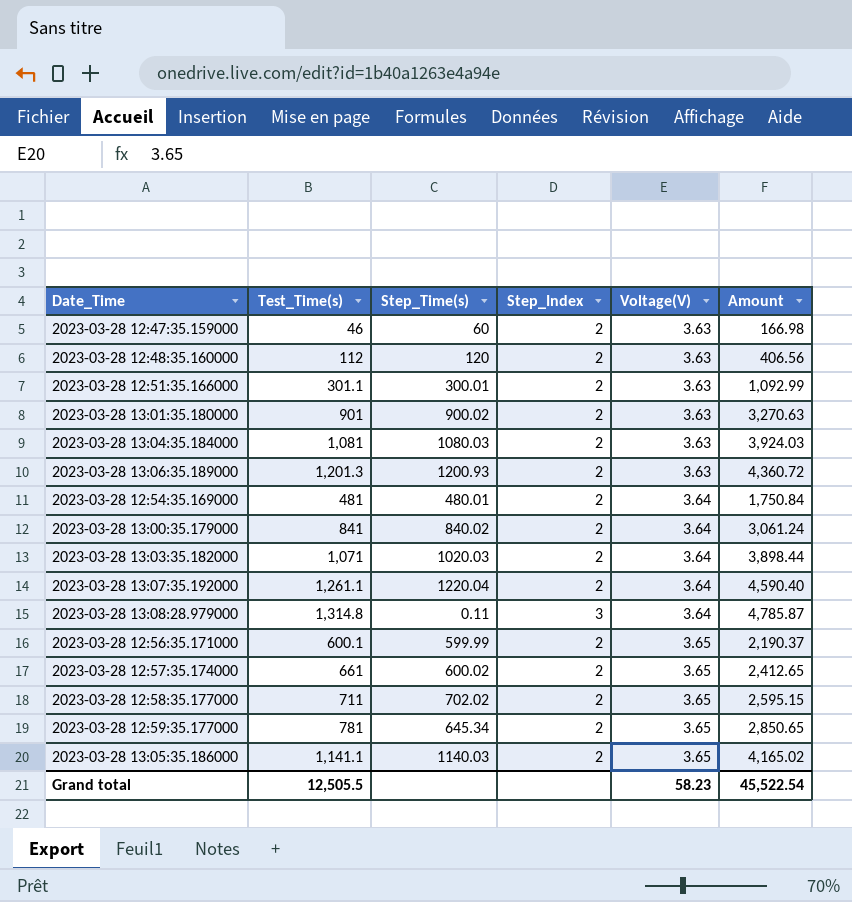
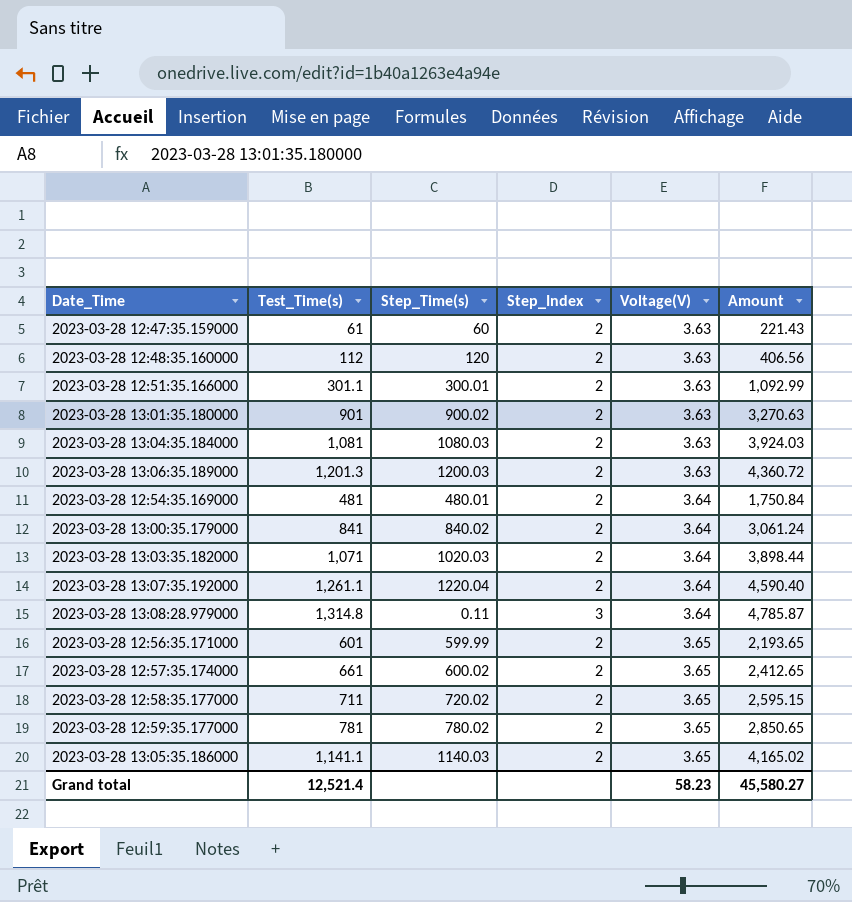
2023-03-28 12:47:35.159000 | Test_Time(s): 46 -> 61
2023-03-28 12:47:35.159000 | Amount: 166.98 -> 221.43
2023-03-28 13:06:35.189000 | Step_Time(s): 1200.93 -> 1200.03
2023-03-28 12:56:35.171000 | Test_Time(s): 600.1 -> 601
2023-03-28 12:56:35.171000 | Amount: 2,190.37 -> 2,193.65
2023-03-28 12:58:35.177000 | Step_Time(s): 702.02 -> 720.02
2023-03-28 12:59:35.177000 | Step_Time(s): 645.34 -> 780.02
Grand total | Test_Time(s): 12,505.5 -> 12,521.4
Grand total | Amount: 45,522.54 -> 45,580.27

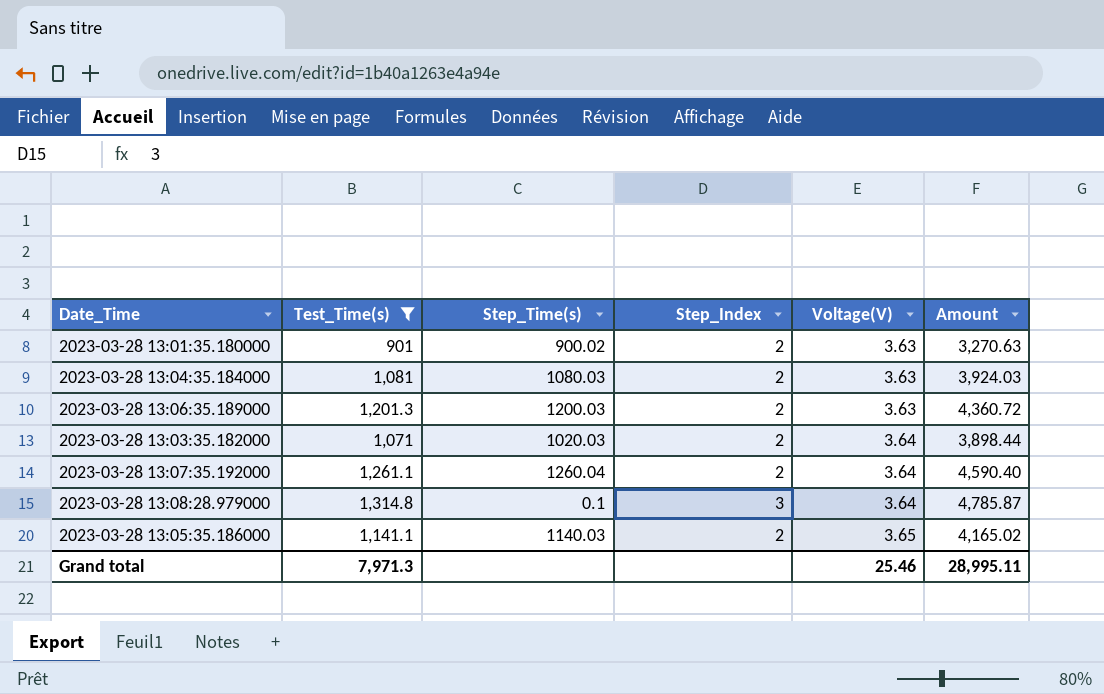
filter: none -> Test_Time(s) >= 901
2023-03-28 13:07:35.192000 | Step_Time(s): 1220.04 -> 1260.04
2023-03-28 13:08:28.979000 | Step_Time(s): 0.11 -> 0.1
Grand total | Test_Time(s): 12,521.4 -> 7,971.3
Grand total | Voltage(V): 58.23 -> 25.46
Grand total | Amount: 45,580.27 -> 28,995.11

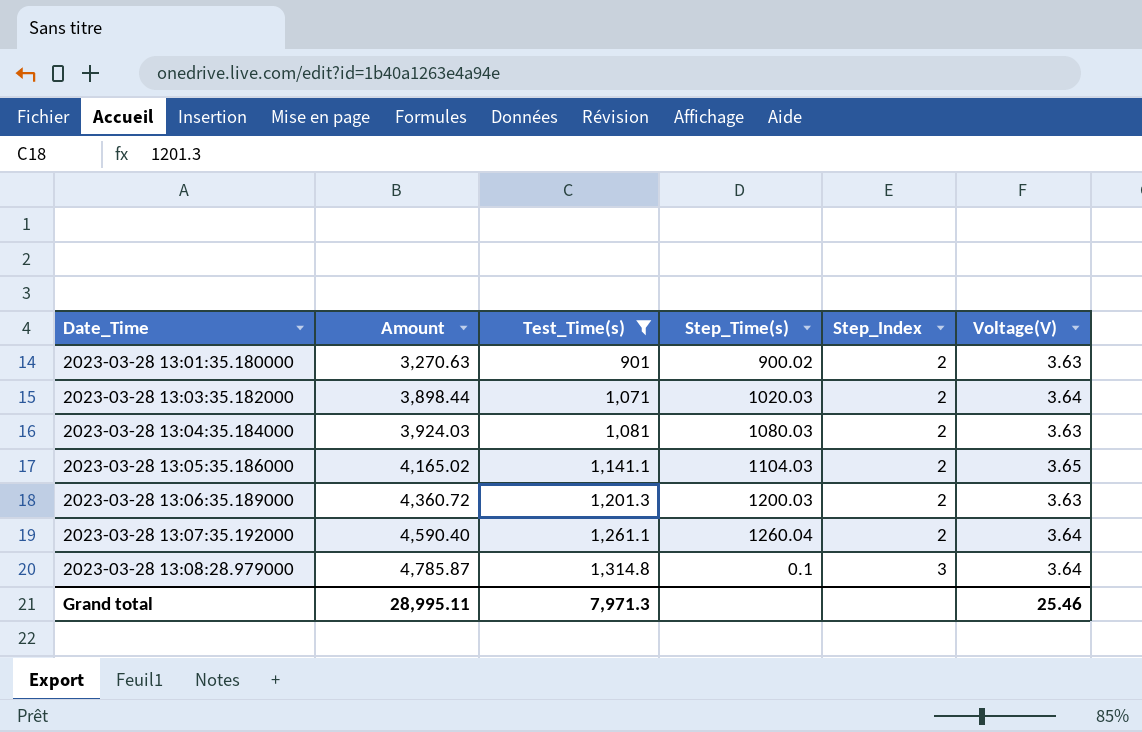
row order: Voltage(V) ascending -> Date_Time ascending
column Amount | position: 6 -> 2
2023-03-28 13:05:35.186000 | Step_Time(s): 1140.03 -> 1104.03

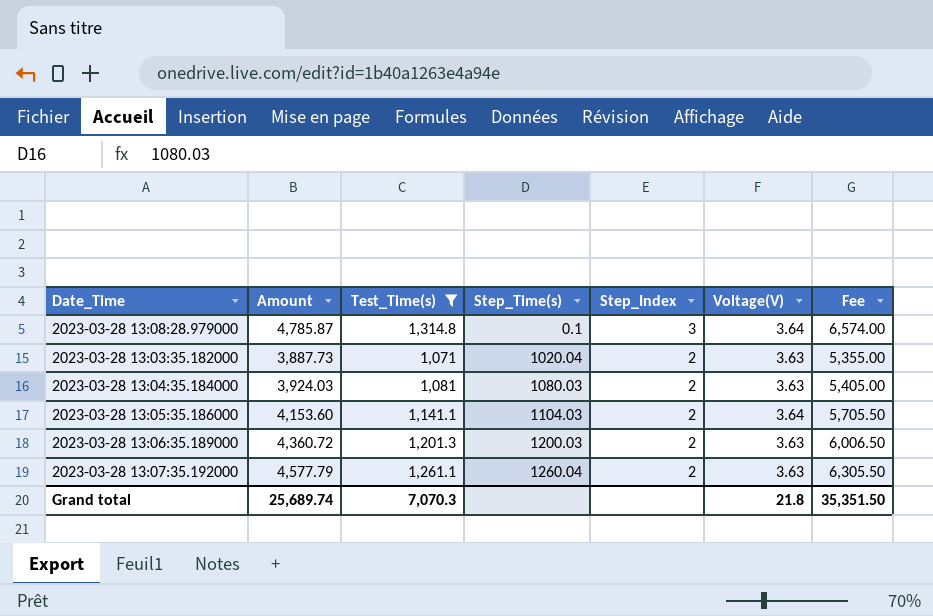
row order: Date_Time ascending -> Step_Time(s) ascending
column Fee | formula: none -> [Test_Time(s)] * 5
row 2023-03-28 13:01:35.180000: 3,270.63 | 901 | 900.02 | 2 | 3.63 -> none
2023-03-28 13:03:35.182000 | Amount: 3,898.44 -> 3,887.73
2023-03-28 13:03:35.182000 | Step_Time(s): 1020.03 -> 1020.04
2023-03-28 13:03:35.182000 | Voltage(V): 3.64 -> 3.63
2023-03-28 13:05:35.186000 | Amount: 4,165.02 -> 4,153.60
2023-03-28 13:05:35.186000 | Voltage(V): 3.65 -> 3.64
2023-03-28 13:07:35.192000 | Amount: 4,590.40 -> 4,577.79
2023-03-28 13:07:35.192000 | Voltage(V): 3.64 -> 3.63
Grand total | Amount: 28,995.11 -> 25,689.74
Grand total | Test_Time(s): 7,971.3 -> 7,070.3
Grand total | Voltage(V): 25.46 -> 21.8

